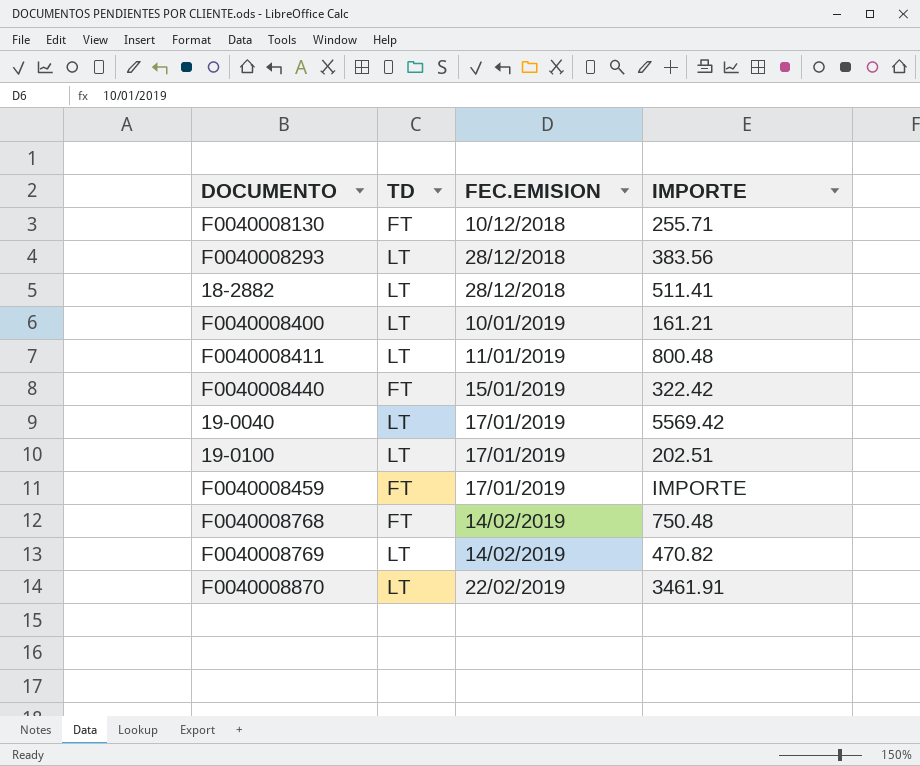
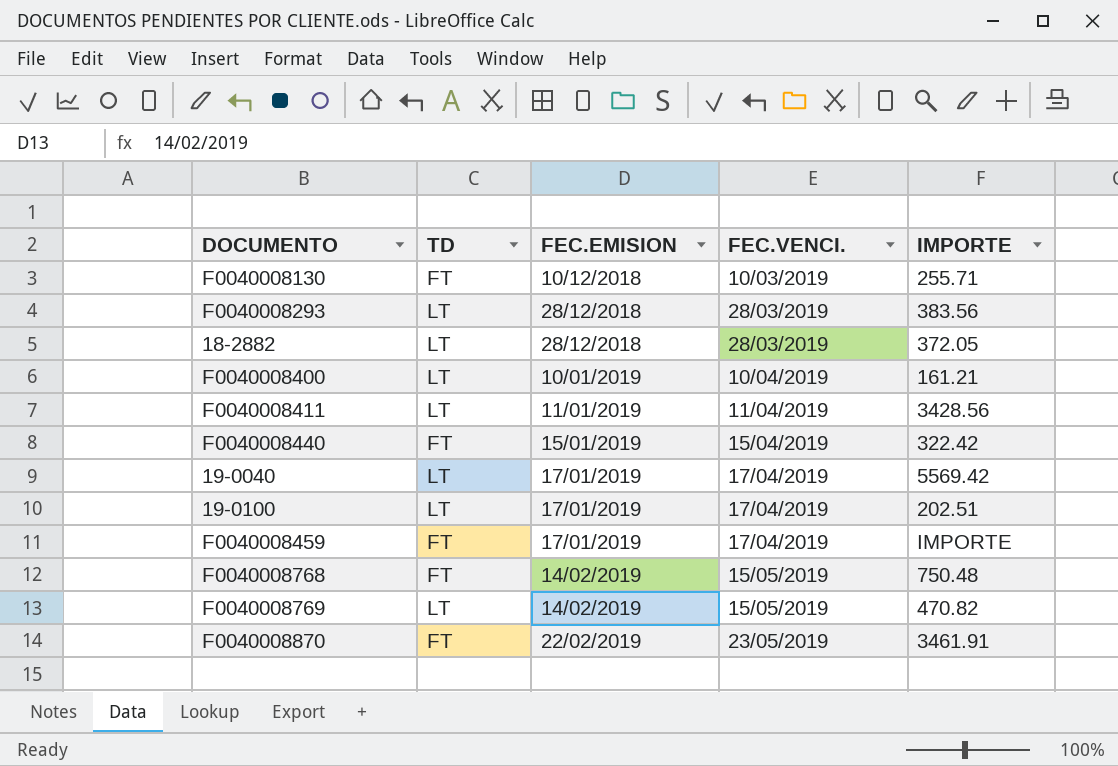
column FEC.VENCI. | position: none -> 4
18-2882 | IMPORTE: 511.41 -> 372.05
F0040008411 | IMPORTE: 800.48 -> 3428.56
F0040008870 | TD: LT -> FT

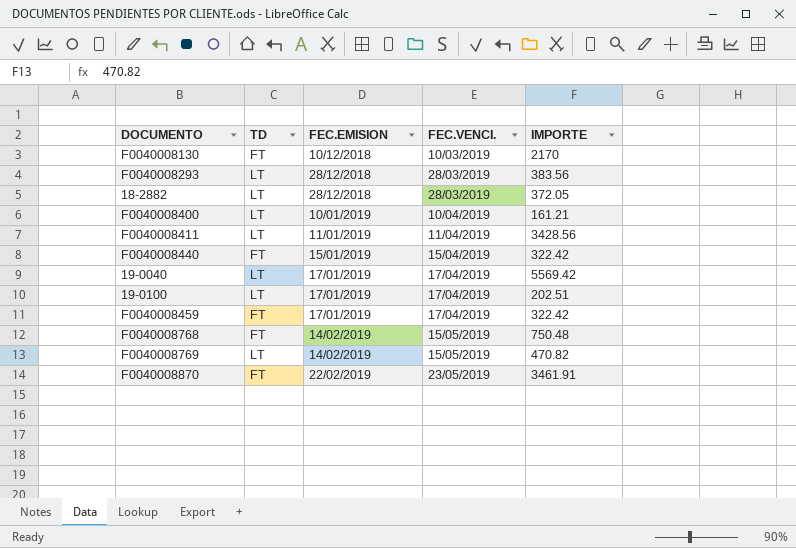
F0040008130 | IMPORTE: 255.71 -> 2170
F0040008459 | IMPORTE: IMPORTE -> 322.42

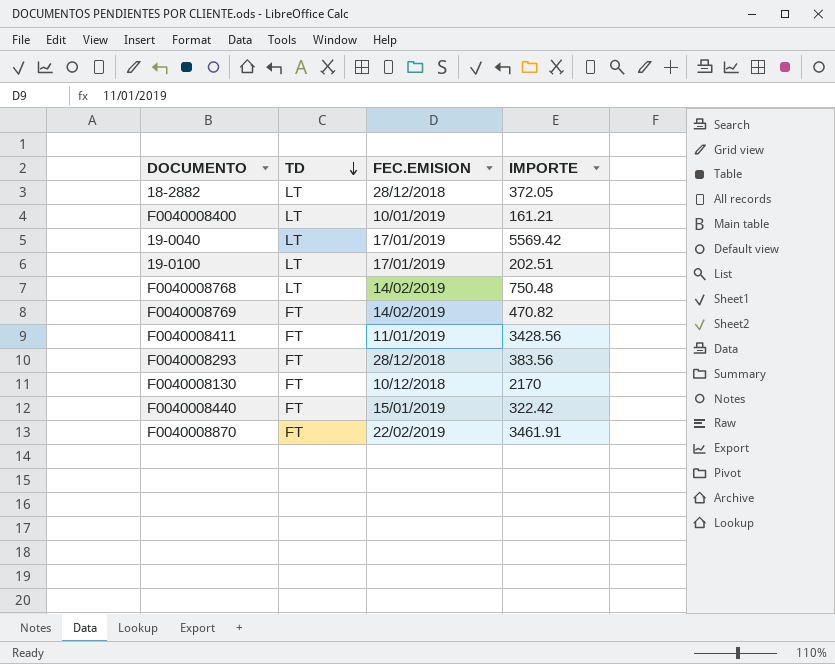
row order: none -> TD descending
column FEC.VENCI. | position: 4 -> none
row F0040008459: FT | 17/01/2019 | 17/04/2019 | 322.42 -> none
F0040008768 | TD: FT -> LT
F0040008769 | TD: LT -> FT
F0040008411 | TD: LT -> FT
F0040008293 | TD: LT -> FT

